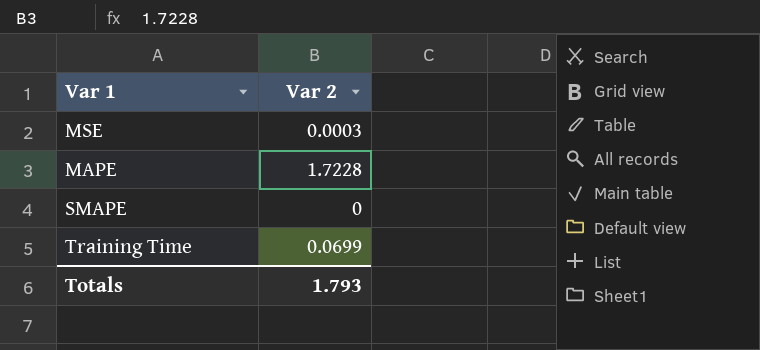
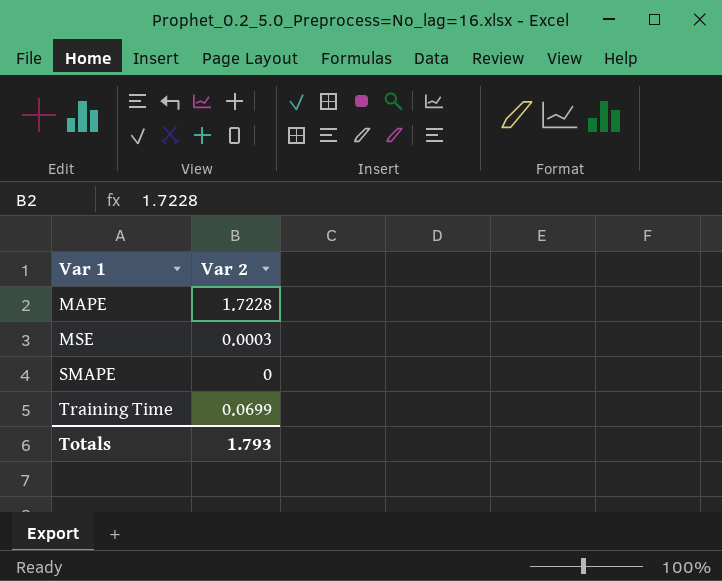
row order: none -> Var 1 ascending

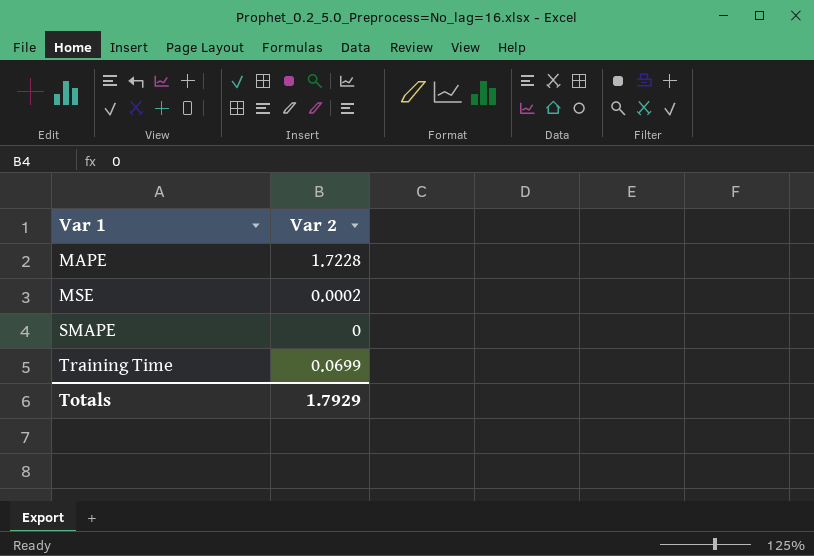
MSE | Var 2: 0.0003 -> 0.0002
Totals | Var 2: 1.793 -> 1.7929

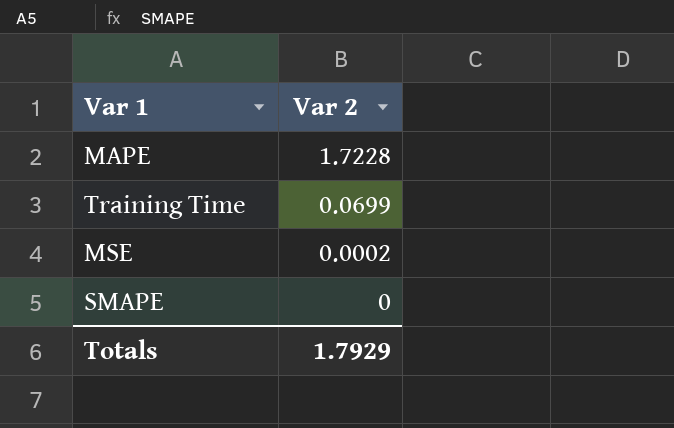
row order: Var 1 ascending -> Var 2 descending

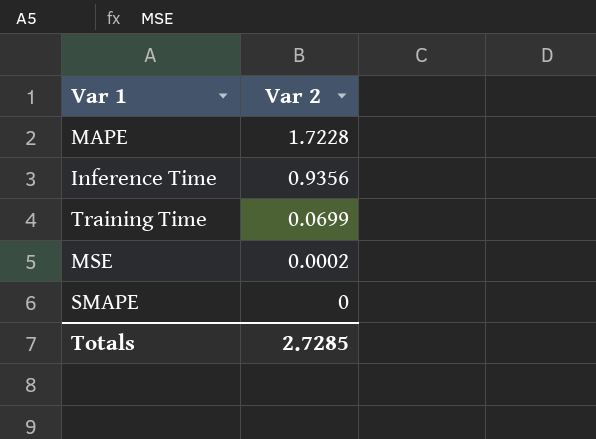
row Inference Time: none -> 0.9356
Totals | Var 2: 1.7929 -> 2.7285

